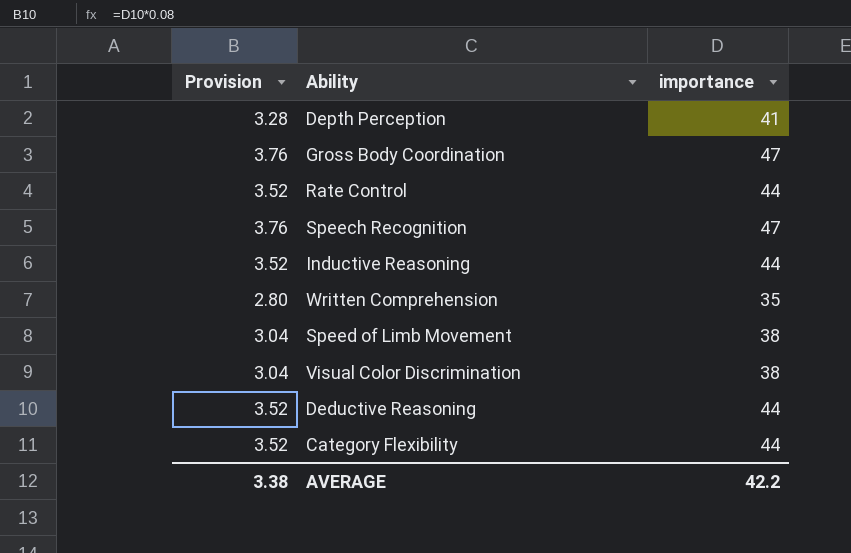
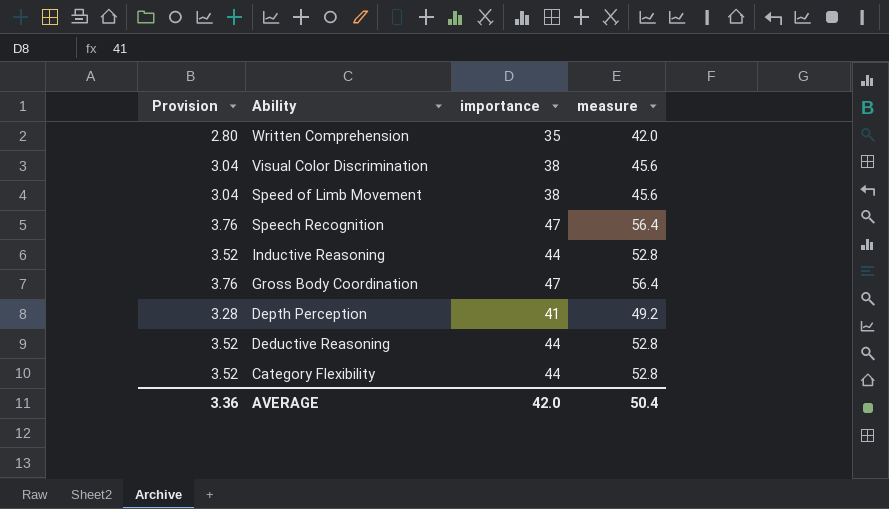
row order: none -> Ability descending
column measure | formula: none -> [importance] * 1.2
row Rate Control: 3.52 | 44 -> none
AVERAGE | Provision: 3.38 -> 3.36
AVERAGE | importance: 42.2 -> 42.0

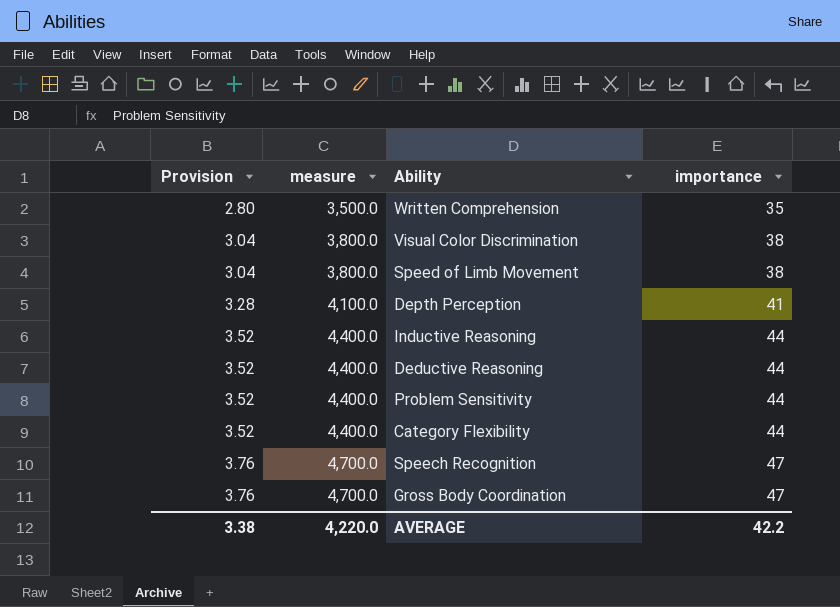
row order: Ability descending -> Provision ascending
column measure | formula: [importance] * 1.2 -> [importance] * 100
column measure | position: 4 -> 2
row Problem Sensitivity: none -> 3.52 | 4,400.0 | 44
AVERAGE | Provision: 3.36 -> 3.38
AVERAGE | measure: 50.4 -> 4,220.0
AVERAGE | importance: 42.0 -> 42.2

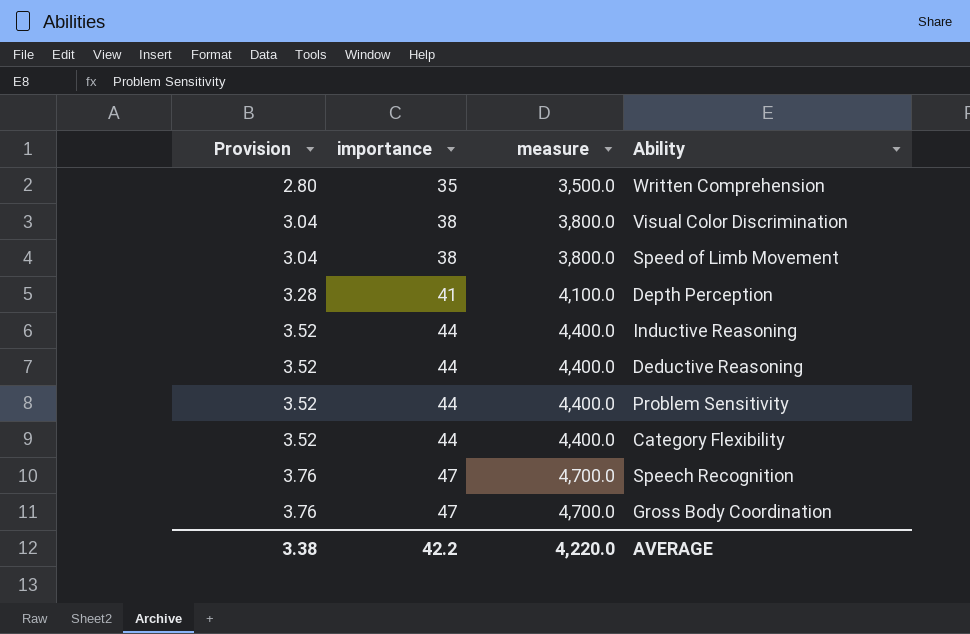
column importance | position: 4 -> 2

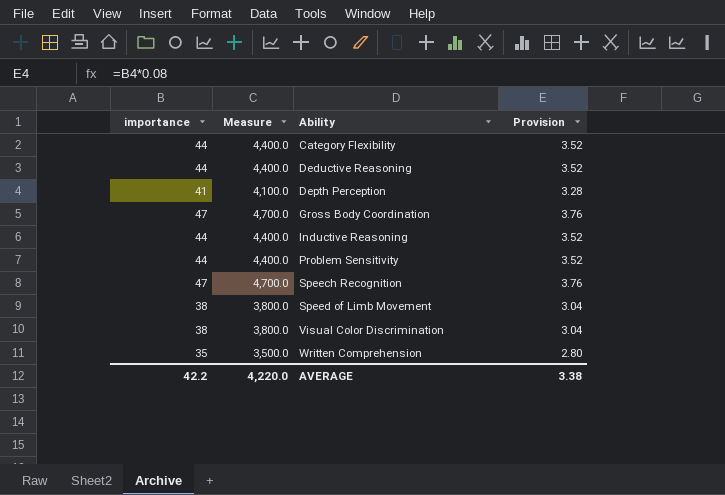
row order: Provision ascending -> Ability ascending
column name: measure -> Measure
column Provision | position: 1 -> 4

